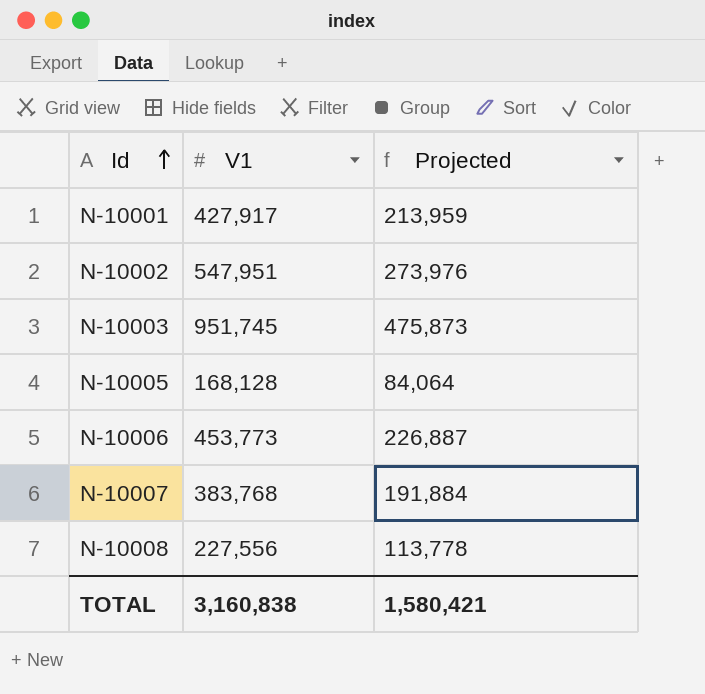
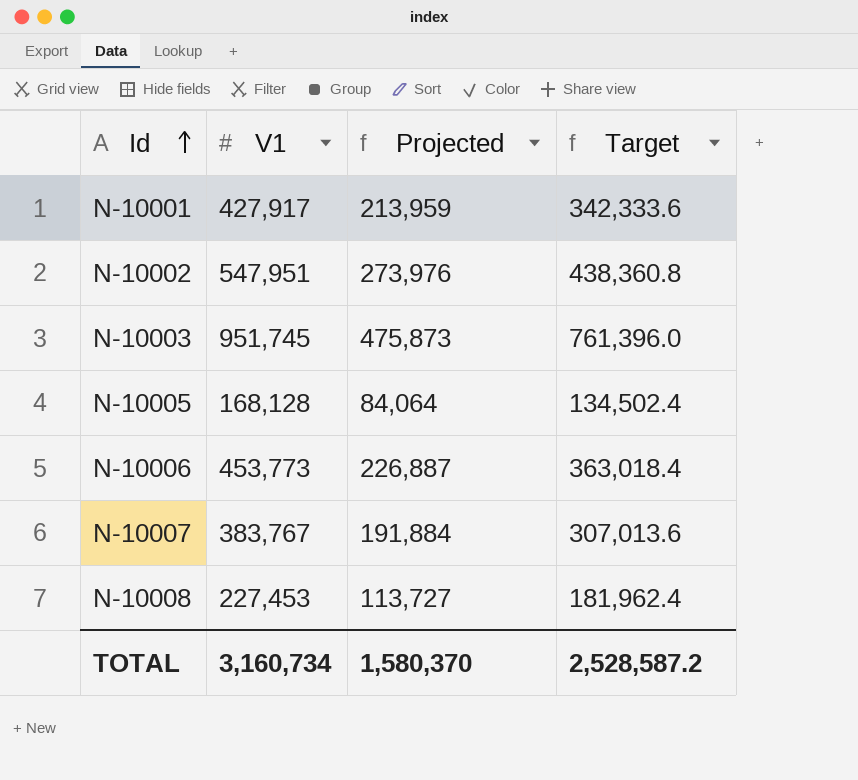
column Target | formula: none -> [V1] * 0.8
N-10007 | V1: 383,768 -> 383,767
N-10008 | V1: 227,556 -> 227,453
N-10008 | Projected: 113,778 -> 113,727
TOTAL | V1: 3,160,838 -> 3,160,734
TOTAL | Projected: 1,580,421 -> 1,580,370

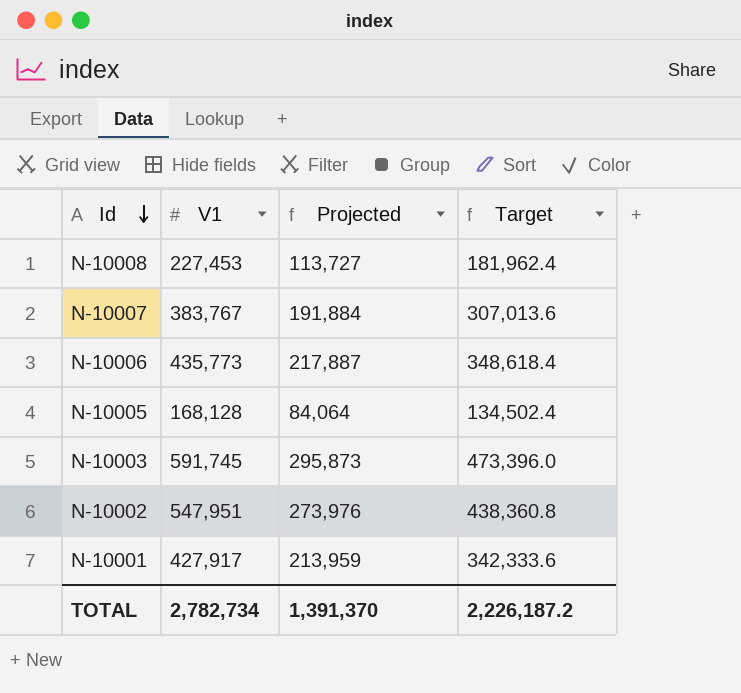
row order: Id ascending -> Id descending
N-10006 | V1: 453,773 -> 435,773
N-10006 | Projected: 226,887 -> 217,887
N-10006 | Target: 363,018.4 -> 348,618.4
N-10003 | V1: 951,745 -> 591,745
N-10003 | Projected: 475,873 -> 295,873
N-10003 | Target: 761,396.0 -> 473,396.0
TOTAL | V1: 3,160,734 -> 2,782,734
TOTAL | Projected: 1,580,370 -> 1,391,370
TOTAL | Target: 2,528,587.2 -> 2,226,187.2

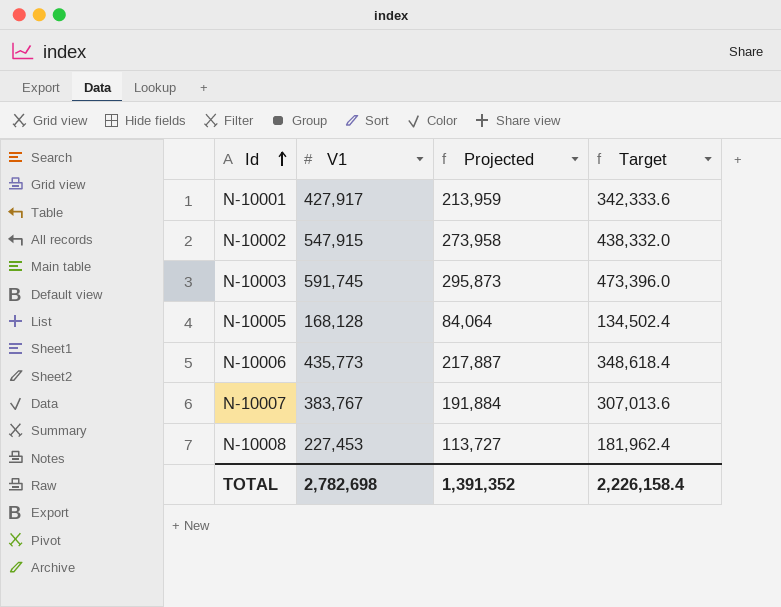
row order: Id descending -> Id ascending
N-10002 | V1: 547,951 -> 547,915
N-10002 | Projected: 273,976 -> 273,958
N-10002 | Target: 438,360.8 -> 438,332.0
TOTAL | V1: 2,782,734 -> 2,782,698
TOTAL | Projected: 1,391,370 -> 1,391,352
TOTAL | Target: 2,226,187.2 -> 2,226,158.4

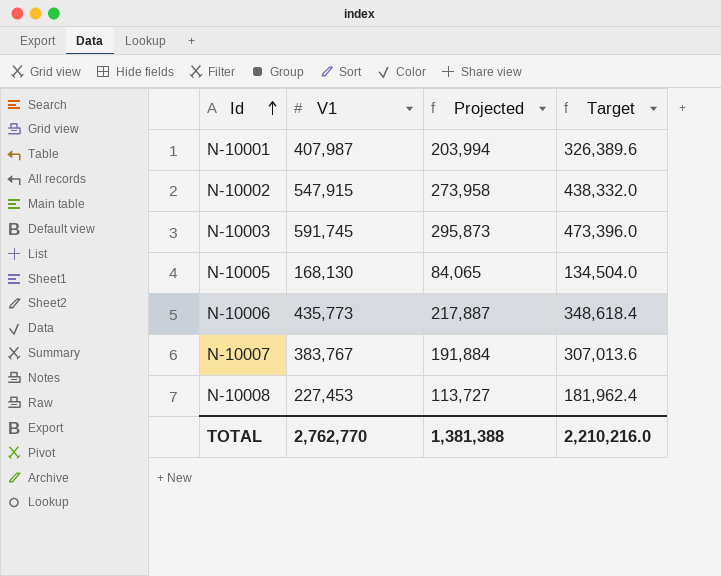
N-10001 | V1: 427,917 -> 407,987
N-10001 | Projected: 213,959 -> 203,994
N-10001 | Target: 342,333.6 -> 326,389.6
N-10005 | V1: 168,128 -> 168,130
N-10005 | Projected: 84,064 -> 84,065
N-10005 | Target: 134,502.4 -> 134,504.0
TOTAL | V1: 2,782,698 -> 2,762,770
TOTAL | Projected: 1,391,352 -> 1,381,388
TOTAL | Target: 2,226,158.4 -> 2,210,216.0

